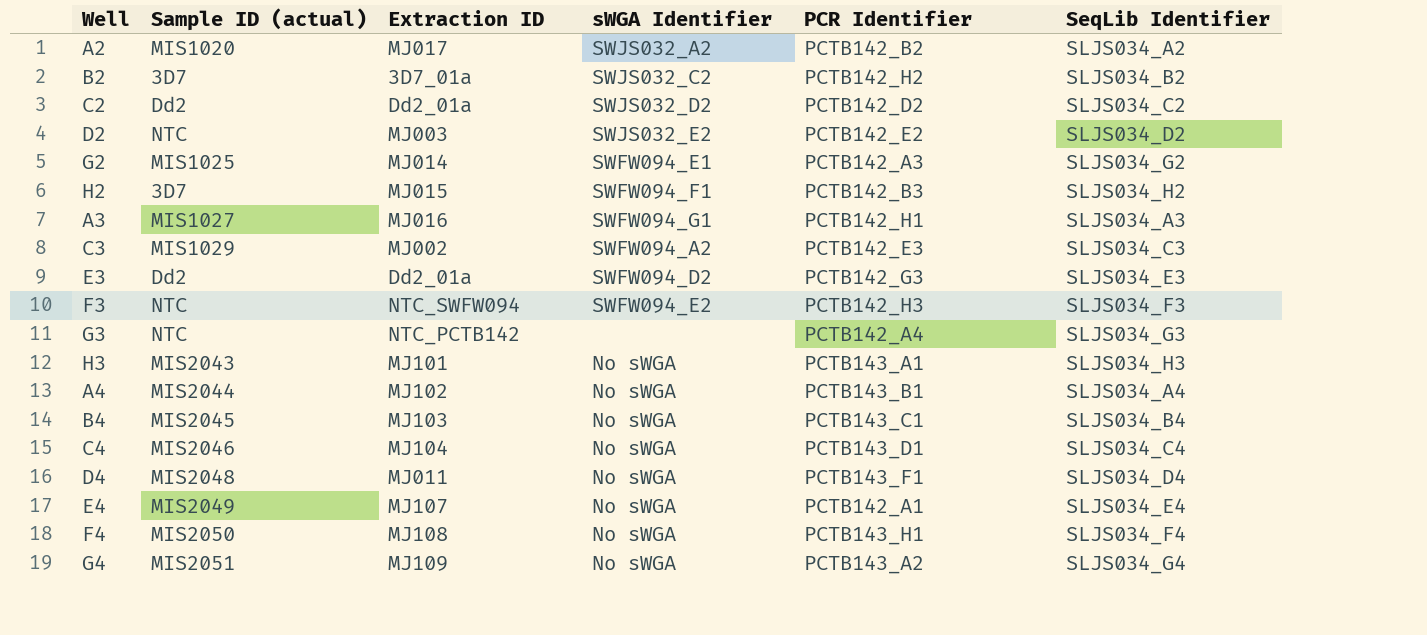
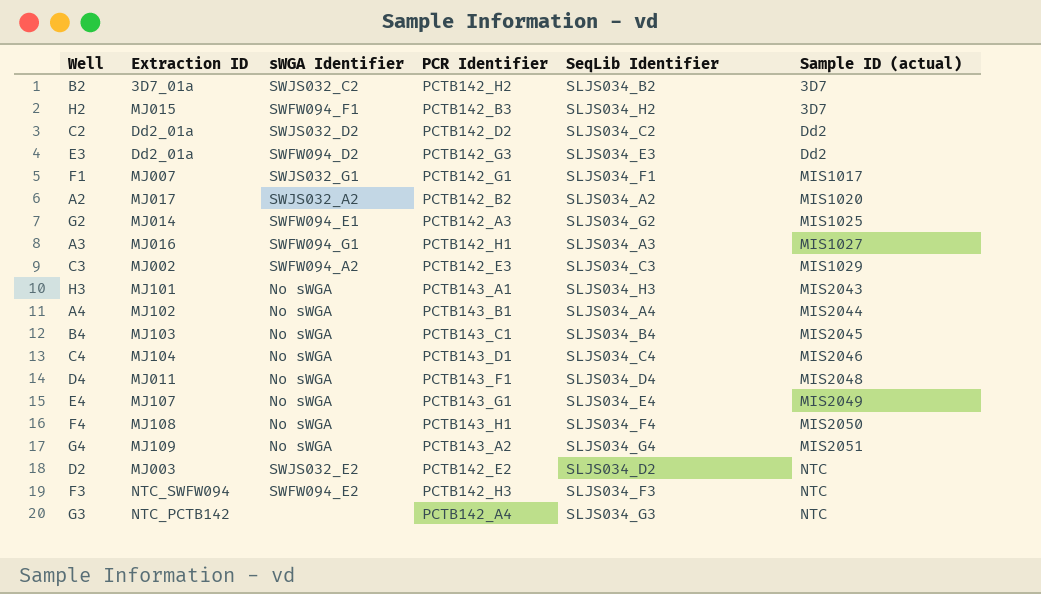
row order: none -> Sample ID (actual) ascending
column Sample ID (actual) | position: 2 -> 6
row F1: none -> MJ007 | SWJS032_G1 | PCTB142_G1 | SLJS034_F1 | MIS1017
E4 | PCR Identifier: PCTB142_A1 -> PCTB143_G1

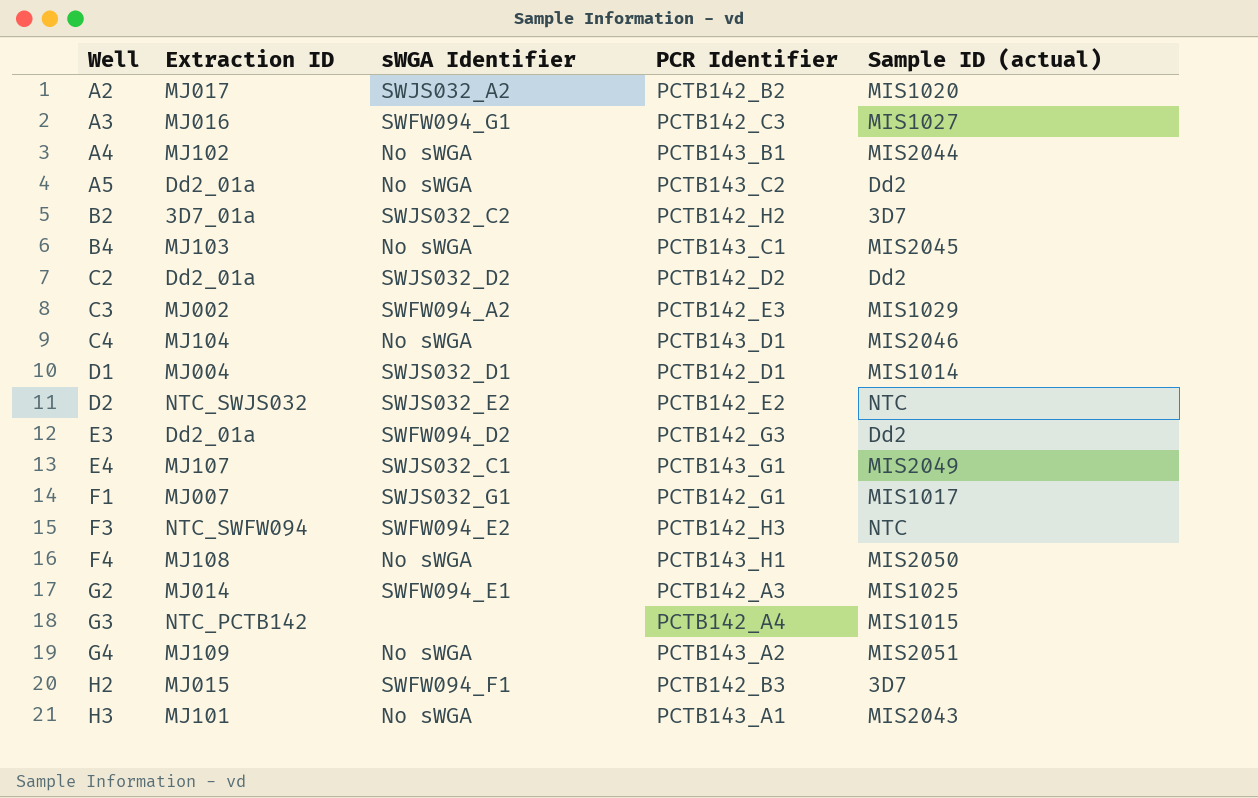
row order: Sample ID (actual) ascending -> Well ascending
column SeqLib Identifier | position: 5 -> none
row D4: MJ011 | No sWGA | PCTB143_F1 | SLJS034_D4 | MIS2048 -> none
A3 | PCR Identifier: PCTB142_H1 -> PCTB142_C3
row A5: none -> Dd2_01a | No sWGA | PCTB143_C2 | Dd2
row D1: none -> MJ004 | SWJS032_D1 | PCTB142_D1 | MIS1014
D2 | Extraction ID: MJ003 -> NTC_SWJS032
E4 | sWGA Identifier: No sWGA -> SWJS032_C1
G3 | Sample ID (actual): NTC -> MIS1015

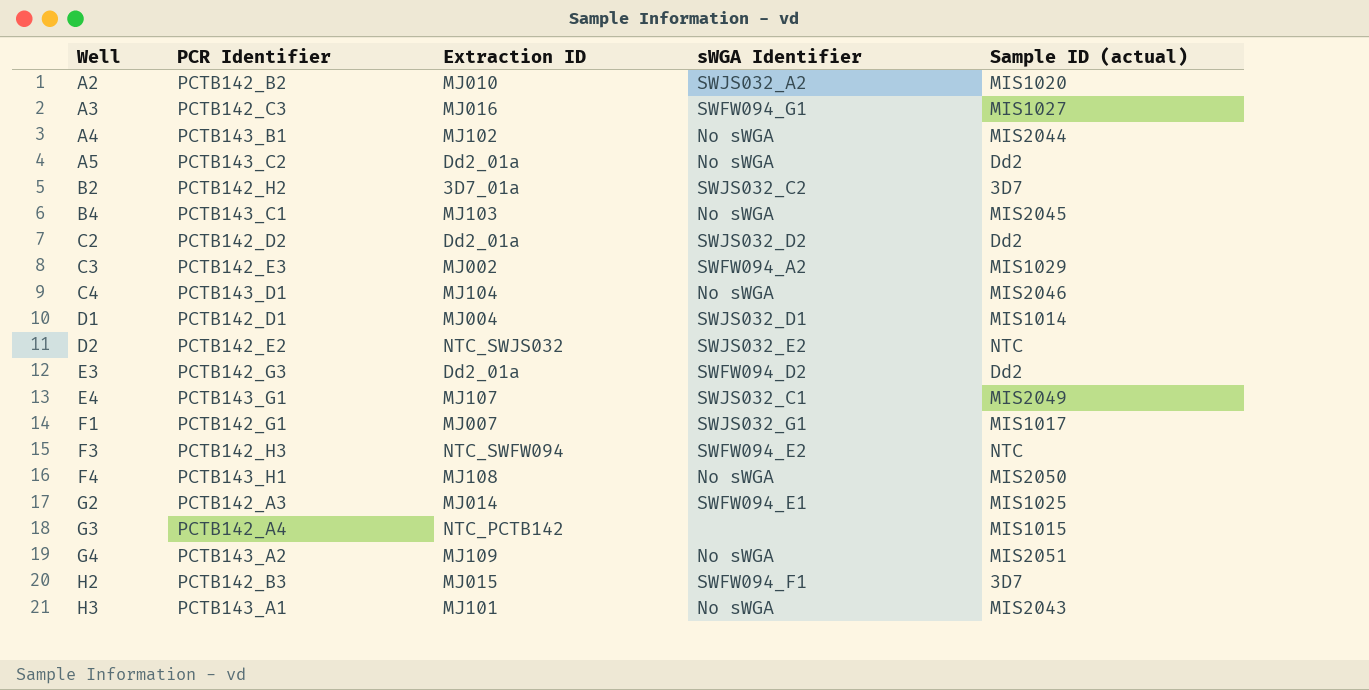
column PCR Identifier | position: 4 -> 2
A2 | Extraction ID: MJ017 -> MJ010

